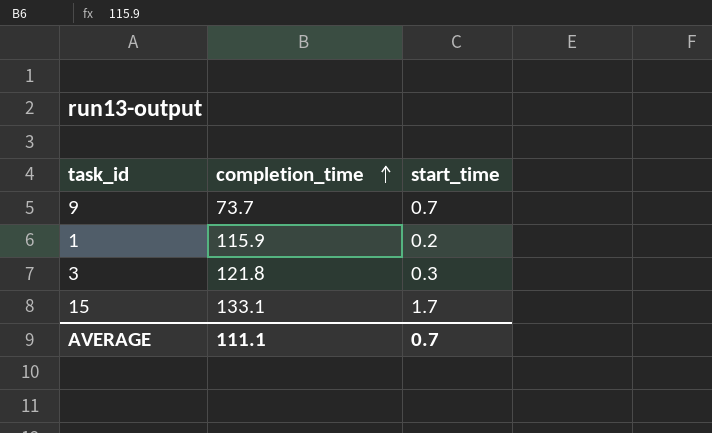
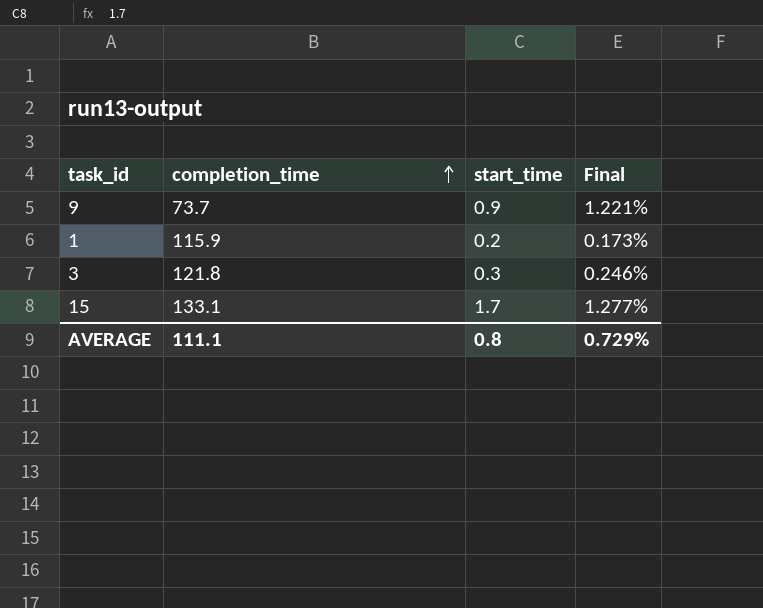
column Final | formula: none -> [start_time] / [completion_time]
9 | start_time: 0.7 -> 0.9
AVERAGE | start_time: 0.7 -> 0.8

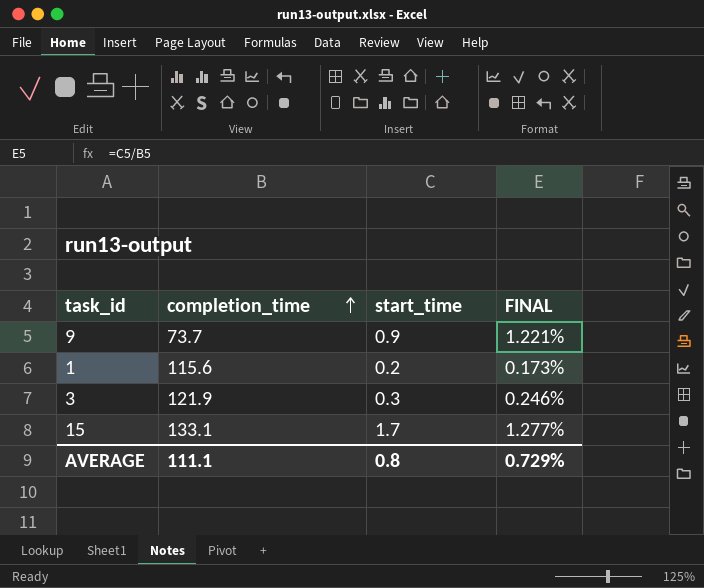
column name: Final -> FINAL
1 | completion_time: 115.9 -> 115.6
3 | completion_time: 121.8 -> 121.9

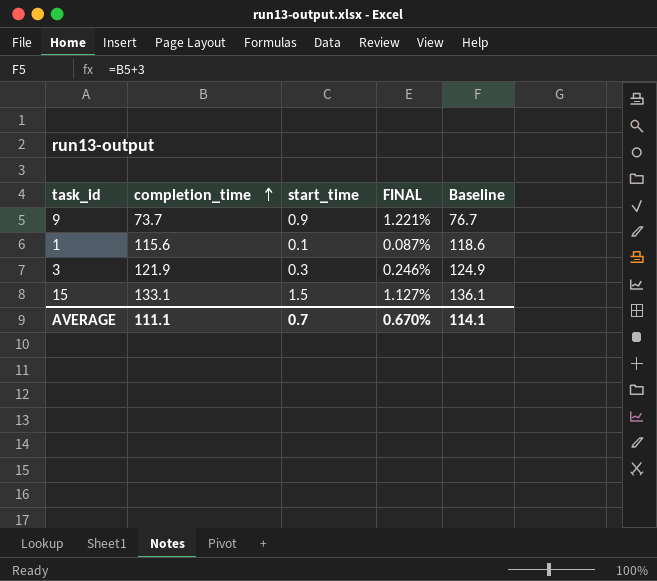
column Baseline | formula: none -> [completion_time] + 3
1 | start_time: 0.2 -> 0.1
1 | FINAL: 0.173% -> 0.087%
15 | start_time: 1.7 -> 1.5
15 | FINAL: 1.277% -> 1.127%
AVERAGE | start_time: 0.8 -> 0.7
AVERAGE | FINAL: 0.729% -> 0.670%

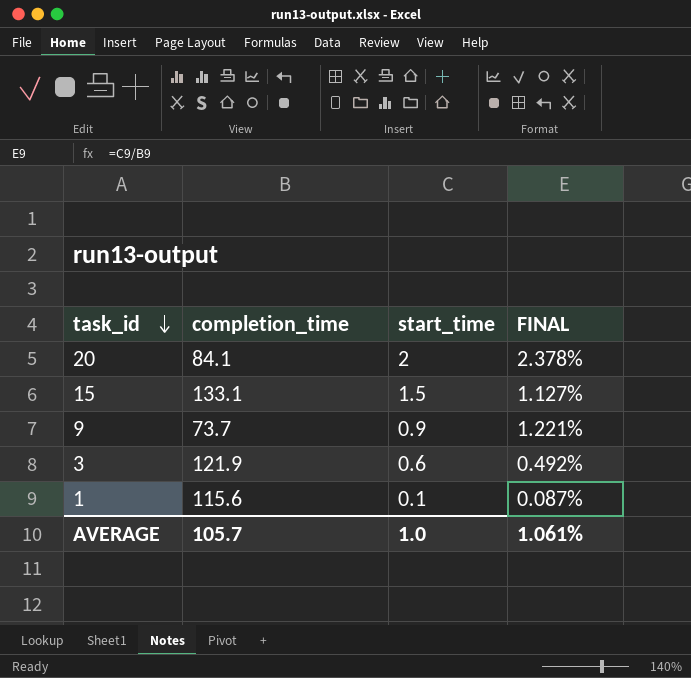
row order: completion_time ascending -> task_id descending
column Baseline | formula: [completion_time] + 3 -> none
row 20: none -> 84.1 | 2 | 2.378%
3 | start_time: 0.3 -> 0.6
3 | FINAL: 0.246% -> 0.492%
AVERAGE | completion_time: 111.1 -> 105.7
AVERAGE | start_time: 0.7 -> 1.0
AVERAGE | FINAL: 0.670% -> 1.061%

